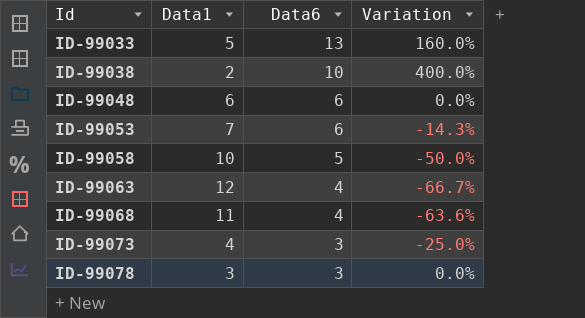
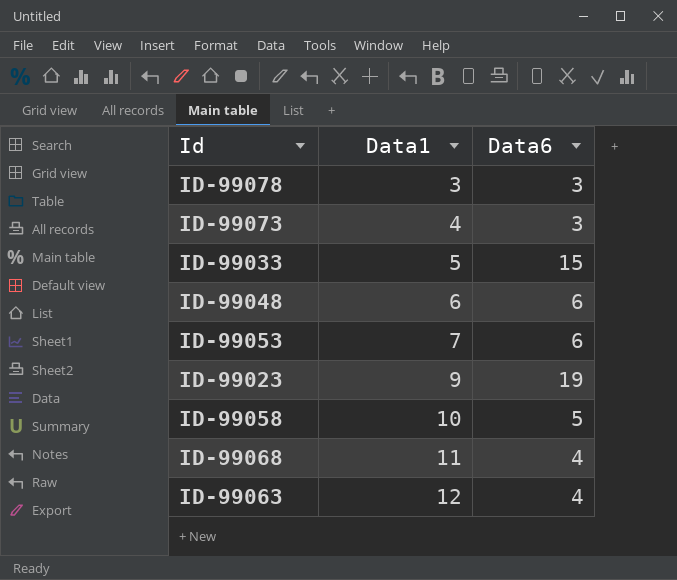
row order: Id ascending -> Data1 ascending
column Variation | formula: ([Data6] - [Data1]) / [Data1] -> none
row ID-99038: 2 | 10 | 400.0% -> none
ID-99033 | Data6: 13 -> 15
row ID-99023: none -> 9 | 19

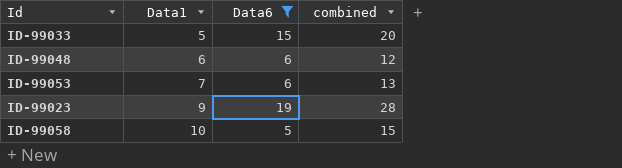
filter: none -> Data6 >= 5
column combined | formula: none -> [Data1] + [Data6]

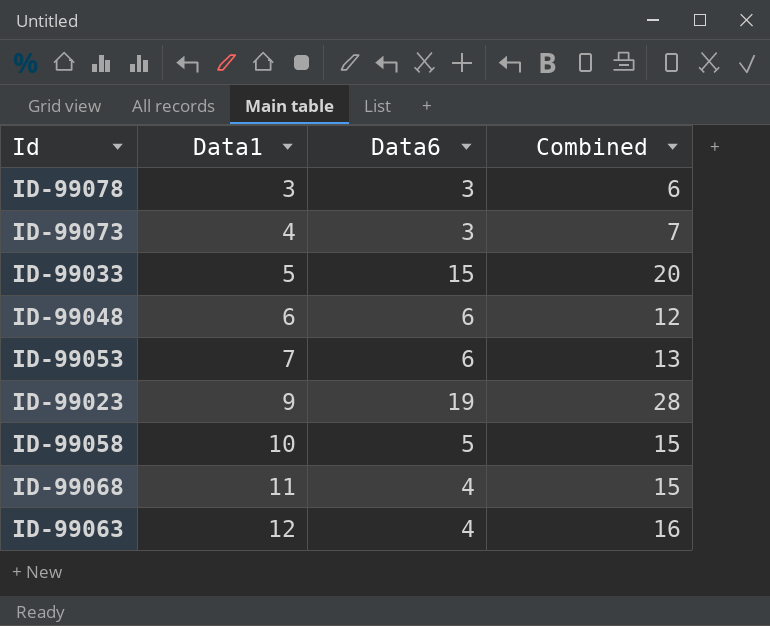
filter: Data6 >= 5 -> none
column name: combined -> Combined

